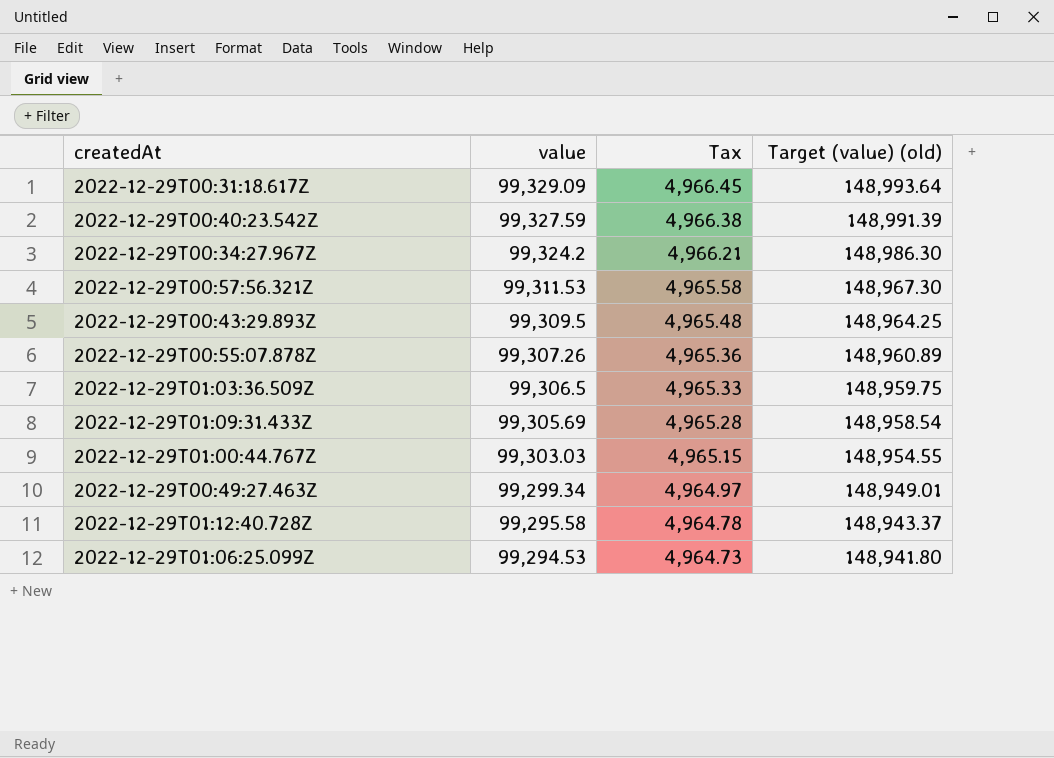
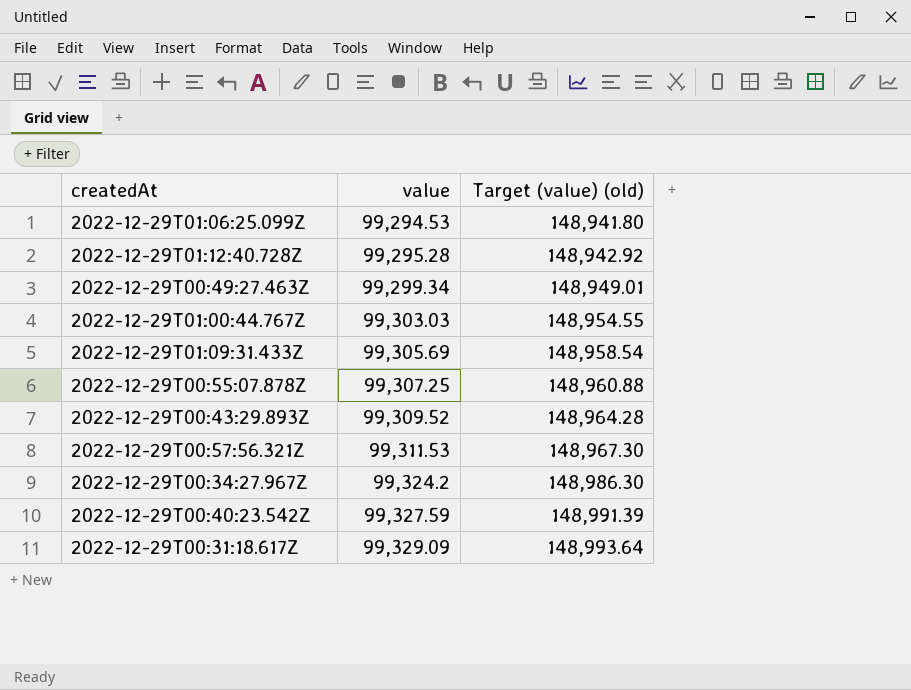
row order: value descending -> value ascending
column Tax | formula: [value] * 0.05 -> none
row 2022-12-29T01:03:36.509Z: 99,306.5 | 4,965.33 | 148,959.75 -> none
2022-12-29T01:12:40.728Z | value: 99,295.58 -> 99,295.28
2022-12-29T01:12:40.728Z | Target (value) (old): 148,943.37 -> 148,942.92
2022-12-29T00:55:07.878Z | value: 99,307.26 -> 99,307.25
2022-12-29T00:55:07.878Z | Target (value) (old): 148,960.89 -> 148,960.88
2022-12-29T00:43:29.893Z | value: 99,309.5 -> 99,309.52
2022-12-29T00:43:29.893Z | Target (value) (old): 148,964.25 -> 148,964.28

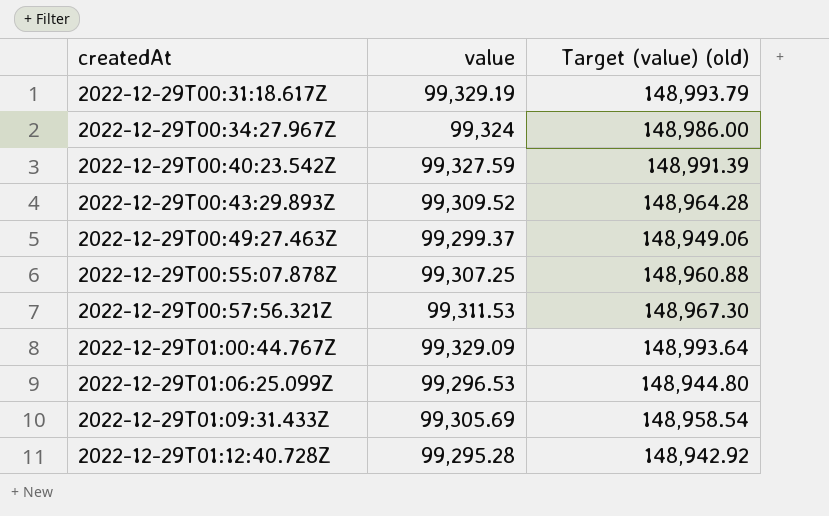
row order: value ascending -> createdAt ascending
2022-12-29T00:31:18.617Z | value: 99,329.09 -> 99,329.19
2022-12-29T00:31:18.617Z | Target (value) (old): 148,993.64 -> 148,993.79
2022-12-29T00:34:27.967Z | value: 99,324.2 -> 99,324
2022-12-29T00:34:27.967Z | Target (value) (old): 148,986.30 -> 148,986.00
2022-12-29T00:49:27.463Z | value: 99,299.34 -> 99,299.37
2022-12-29T00:49:27.463Z | Target (value) (old): 148,949.01 -> 148,949.06
2022-12-29T01:00:44.767Z | value: 99,303.03 -> 99,329.09
2022-12-29T01:00:44.767Z | Target (value) (old): 148,954.55 -> 148,993.64
2022-12-29T01:06:25.099Z | value: 99,294.53 -> 99,296.53
2022-12-29T01:06:25.099Z | Target (value) (old): 148,941.80 -> 148,944.80

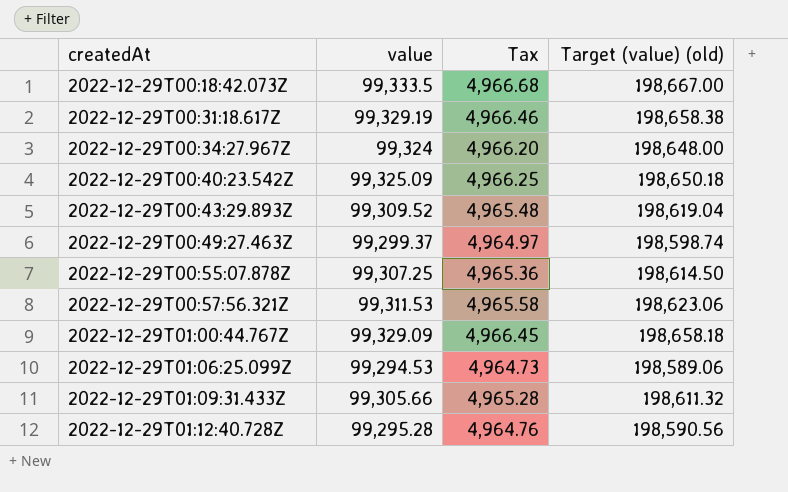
column Tax | formula: none -> [value] * 0.05
column Target (value) (old) | formula: [value] * 1.5 -> [value] * 2
row 2022-12-29T00:18:42.073Z: none -> 99,333.5 | 4,966.68 | 198,667.00
2022-12-29T00:40:23.542Z | value: 99,327.59 -> 99,325.09
2022-12-29T01:06:25.099Z | value: 99,296.53 -> 99,294.53
2022-12-29T01:09:31.433Z | value: 99,305.69 -> 99,305.66

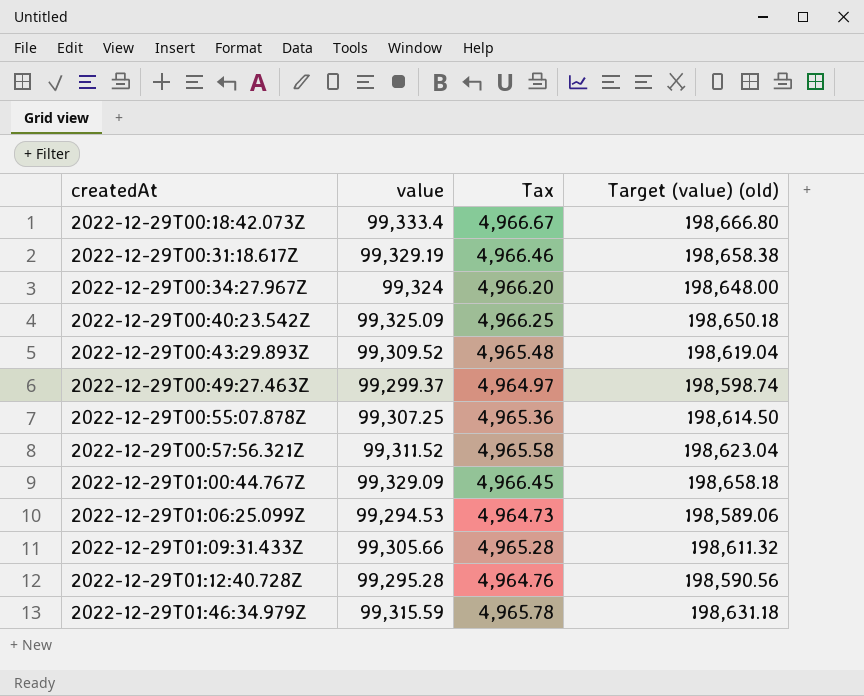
2022-12-29T00:18:42.073Z | value: 99,333.5 -> 99,333.4
2022-12-29T00:18:42.073Z | Tax: 4,966.68 -> 4,966.67
2022-12-29T00:18:42.073Z | Target (value) (old): 198,667.00 -> 198,666.80
2022-12-29T00:57:56.321Z | value: 99,311.53 -> 99,311.52
2022-12-29T00:57:56.321Z | Target (value) (old): 198,623.06 -> 198,623.04
row 2022-12-29T01:46:34.979Z: none -> 99,315.59 | 4,965.78 | 198,631.18

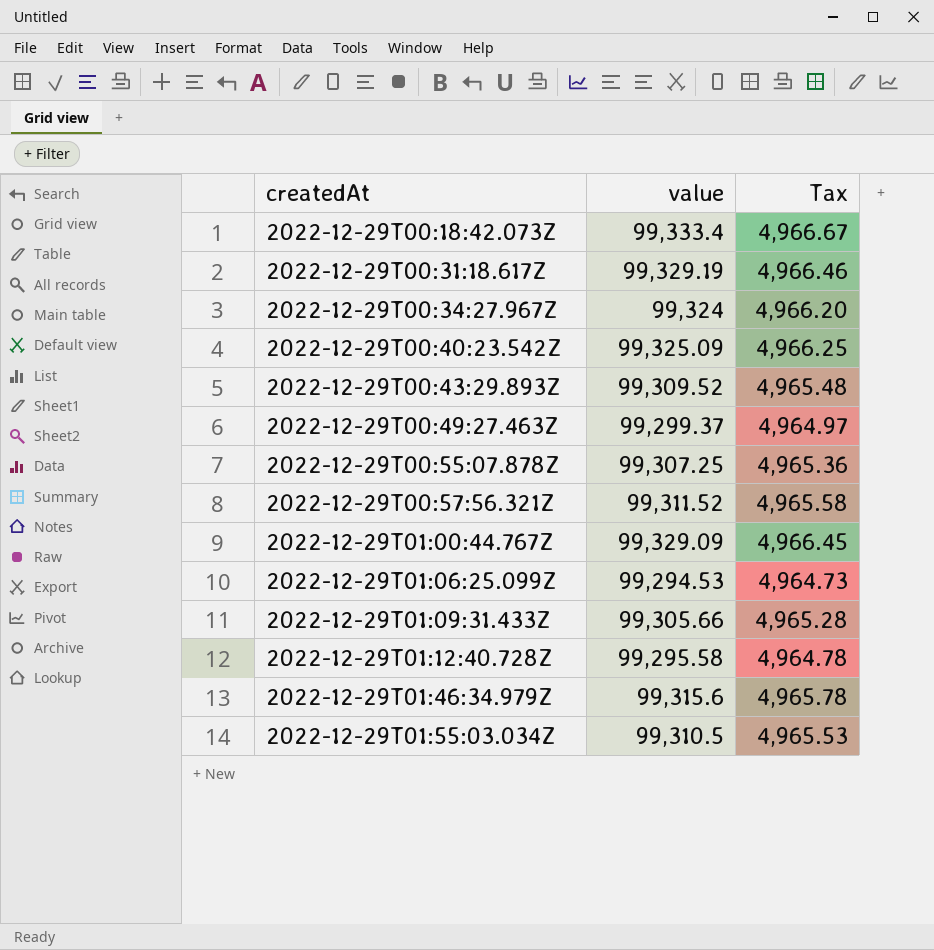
column Target (value) (old) | formula: [value] * 2 -> none
2022-12-29T01:12:40.728Z | value: 99,295.28 -> 99,295.58
2022-12-29T01:12:40.728Z | Tax: 4,964.76 -> 4,964.78
2022-12-29T01:46:34.979Z | value: 99,315.59 -> 99,315.6
row 2022-12-29T01:55:03.034Z: none -> 99,310.5 | 4,965.53

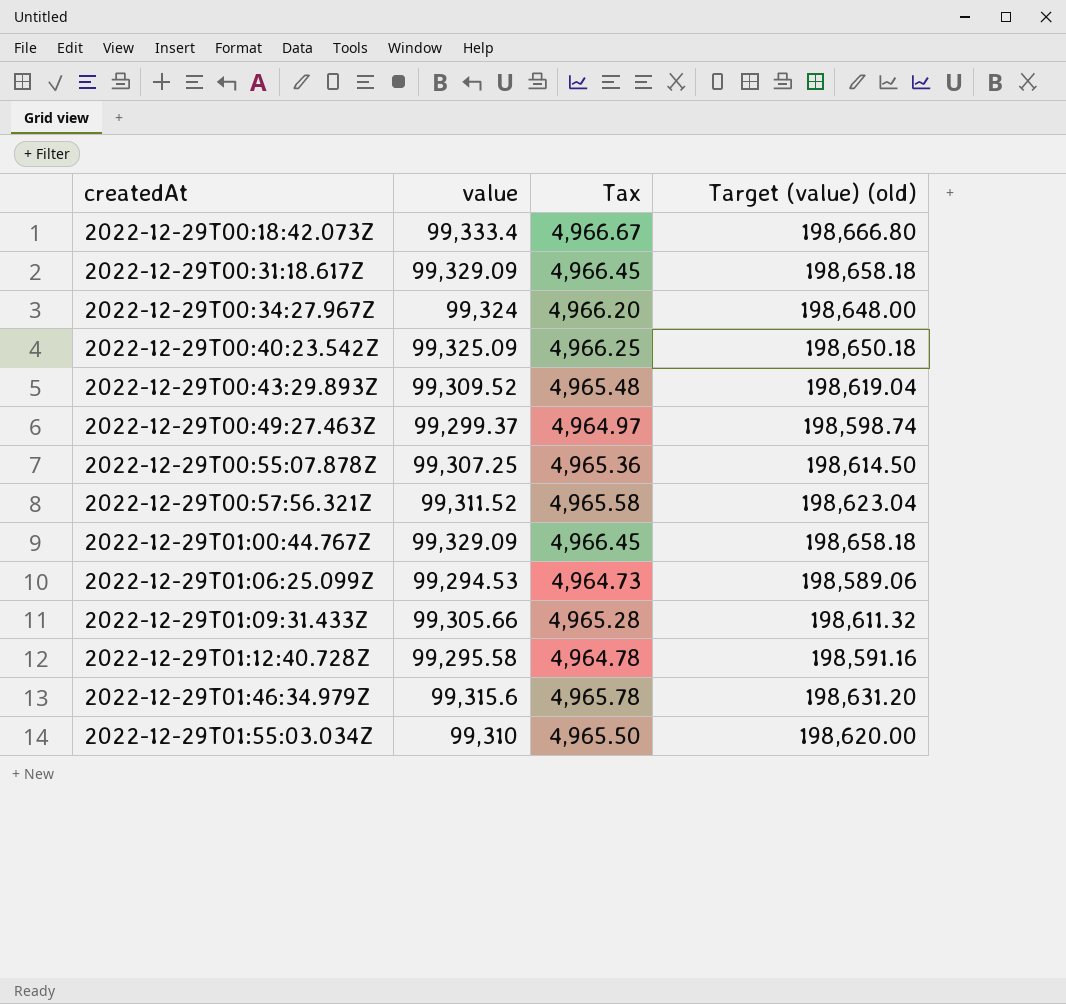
column Target (value) (old) | formula: none -> [value] * 2
2022-12-29T00:31:18.617Z | value: 99,329.19 -> 99,329.09
2022-12-29T00:31:18.617Z | Tax: 4,966.46 -> 4,966.45
2022-12-29T01:55:03.034Z | value: 99,310.5 -> 99,310
2022-12-29T01:55:03.034Z | Tax: 4,965.53 -> 4,965.50

